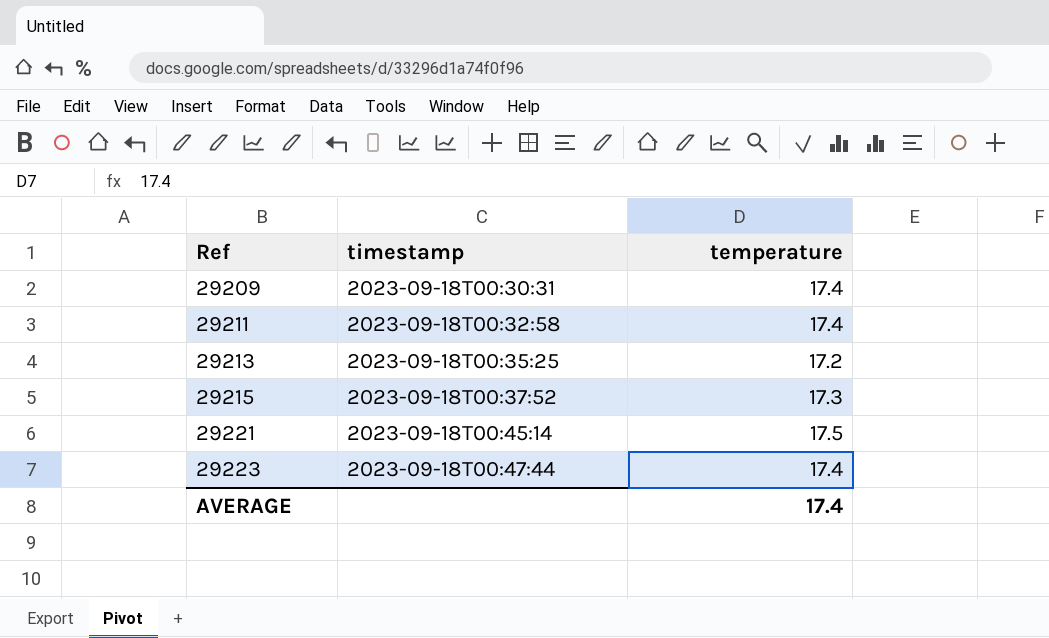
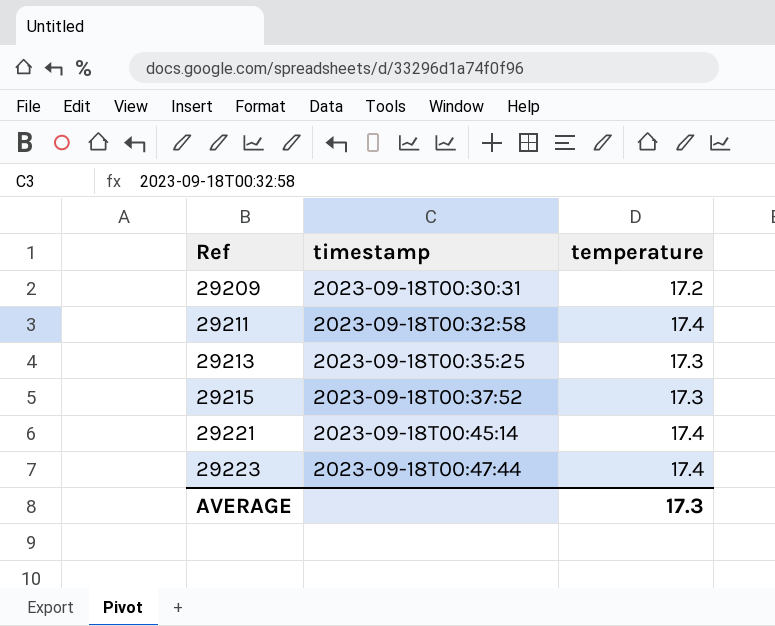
29209 | temperature: 17.4 -> 17.2
29213 | temperature: 17.2 -> 17.3
29221 | temperature: 17.5 -> 17.4
AVERAGE | temperature: 17.4 -> 17.3

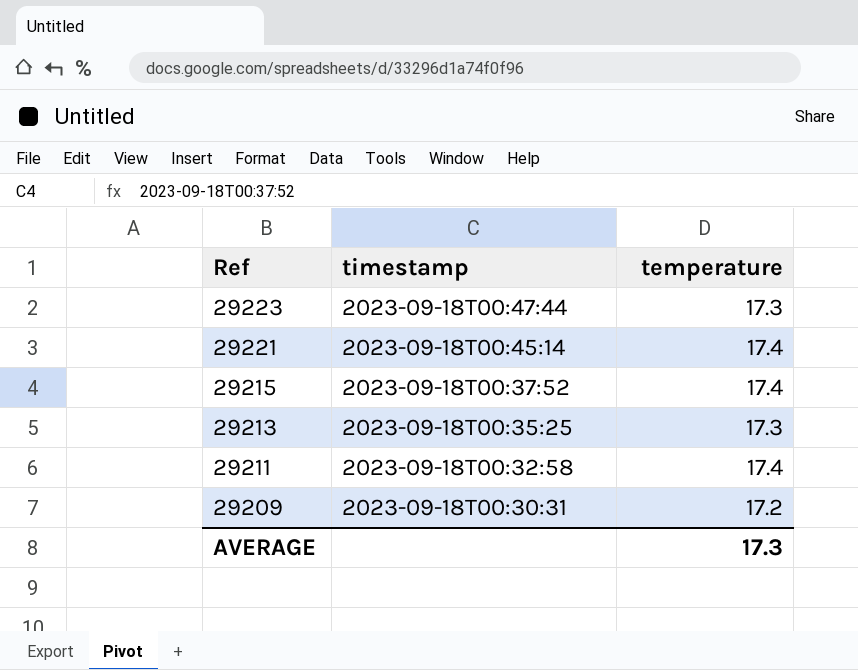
row order: Ref ascending -> Ref descending
29223 | temperature: 17.4 -> 17.3
29215 | temperature: 17.3 -> 17.4

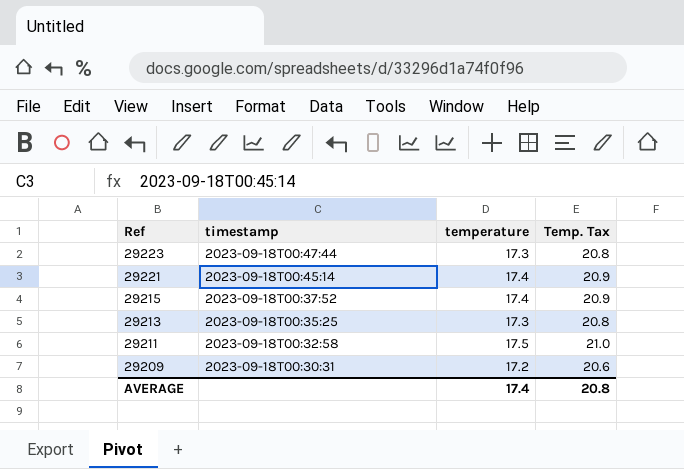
column Temp. Tax | formula: none -> [temperature] * 1.2
29211 | temperature: 17.4 -> 17.5
AVERAGE | temperature: 17.3 -> 17.4

